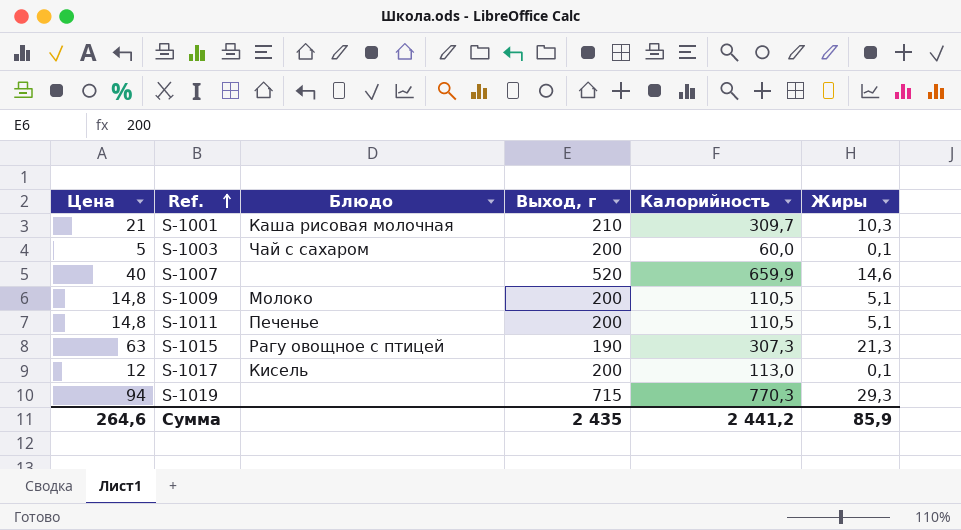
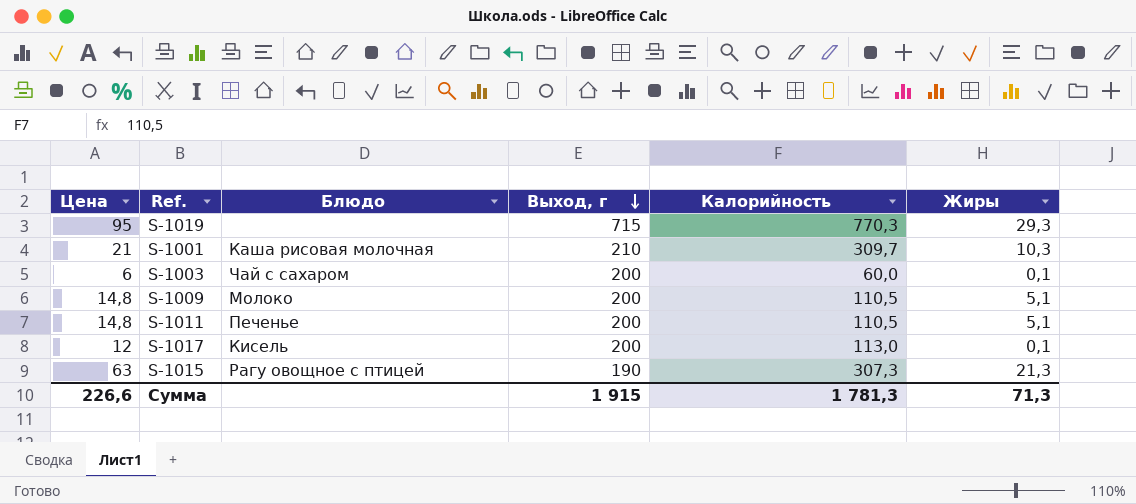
row order: Ref. ascending -> Выход, г descending
row S-1007: 40 | none | 520 | 659,9 | 14,6 -> none
S-1019 | Цена: 94 -> 95
S-1003 | Цена: 5 -> 6
Сумма | Цена: 264,6 -> 226,6
Сумма | Выход, г: 2 435 -> 1 915
Сумма | Калорийность: 2 441,2 -> 1 781,3
Сумма | Жиры: 85,9 -> 71,3

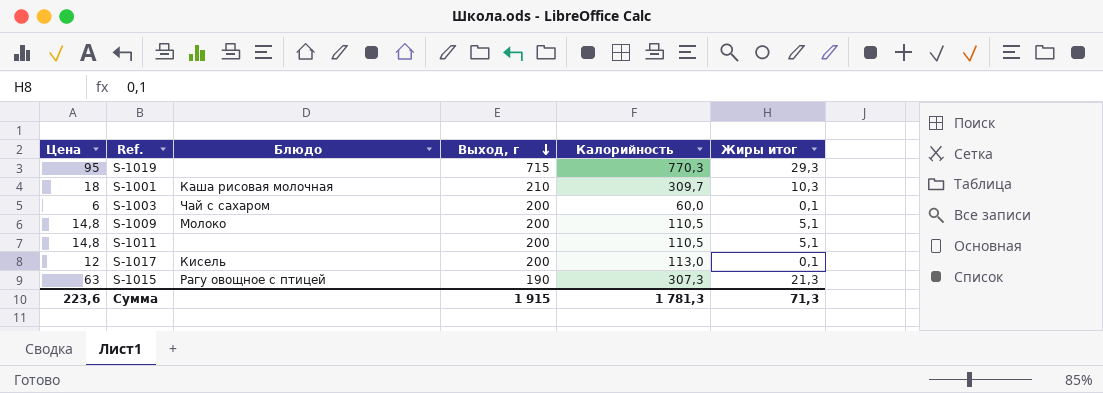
column name: Жиры -> Жиры итог
S-1001 | Цена: 21 -> 18
S-1011 | Блюдо: Печенье -> none
Сумма | Цена: 226,6 -> 223,6

